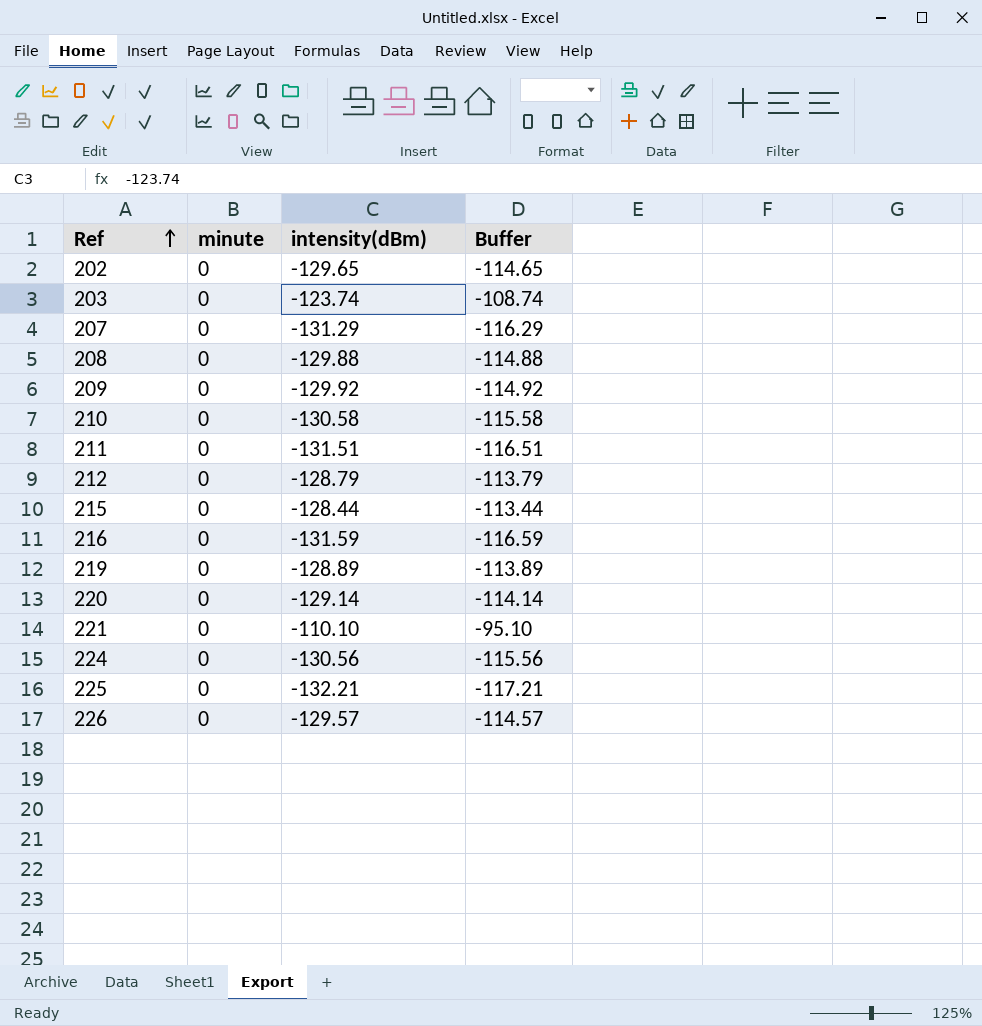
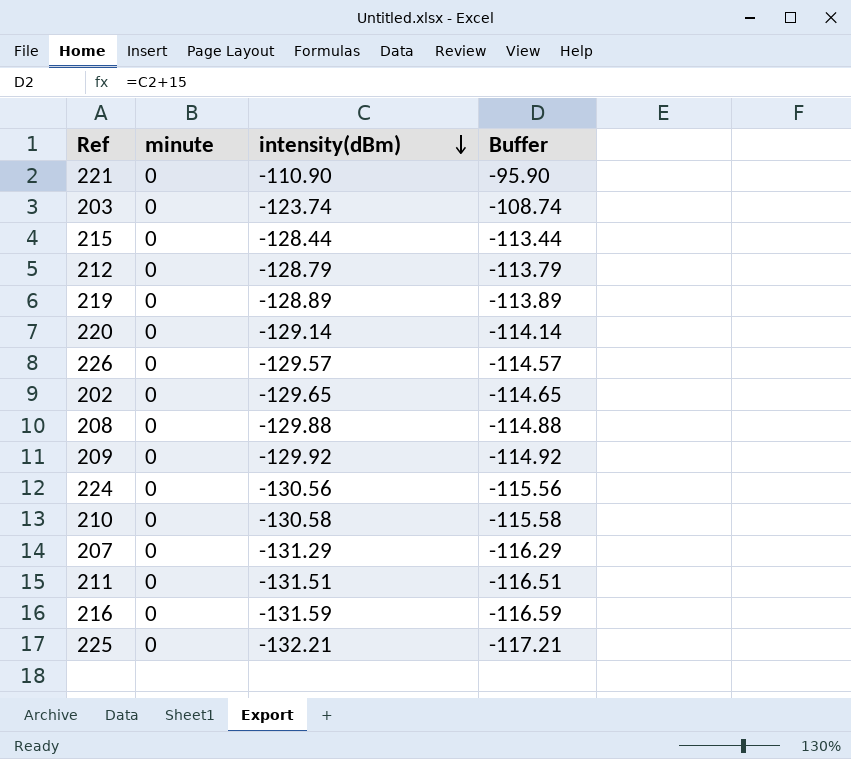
row order: Ref ascending -> intensity(dBm) descending
221 | intensity(dBm): -110.10 -> -110.90
221 | Buffer: -95.10 -> -95.90

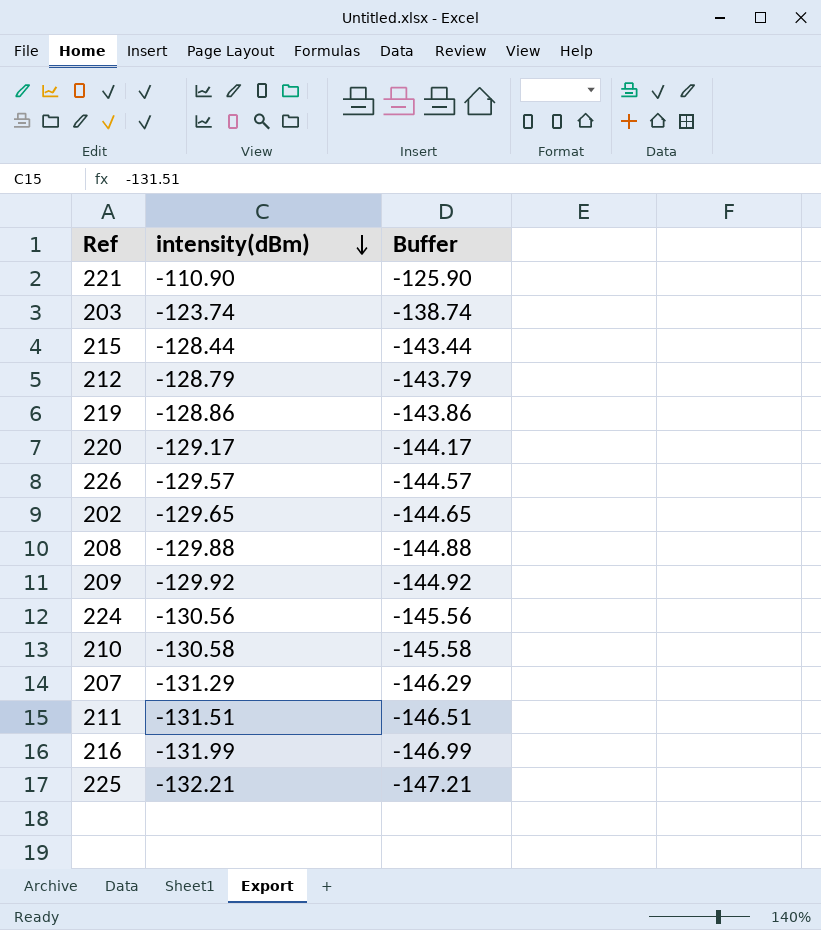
column minute | position: 2 -> none
column Buffer | formula: [intensity(dBm)] + 15 -> [intensity(dBm)] - 15
219 | intensity(dBm): -128.89 -> -128.86
220 | intensity(dBm): -129.14 -> -129.17
216 | intensity(dBm): -131.59 -> -131.99

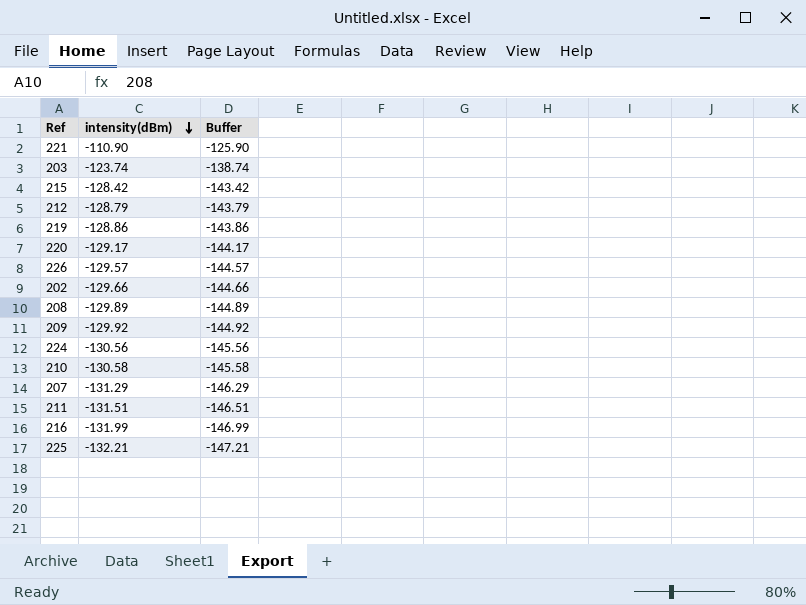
215 | intensity(dBm): -128.44 -> -128.42
215 | Buffer: -143.44 -> -143.42
202 | intensity(dBm): -129.65 -> -129.66
202 | Buffer: -144.65 -> -144.66
208 | intensity(dBm): -129.88 -> -129.89
208 | Buffer: -144.88 -> -144.89

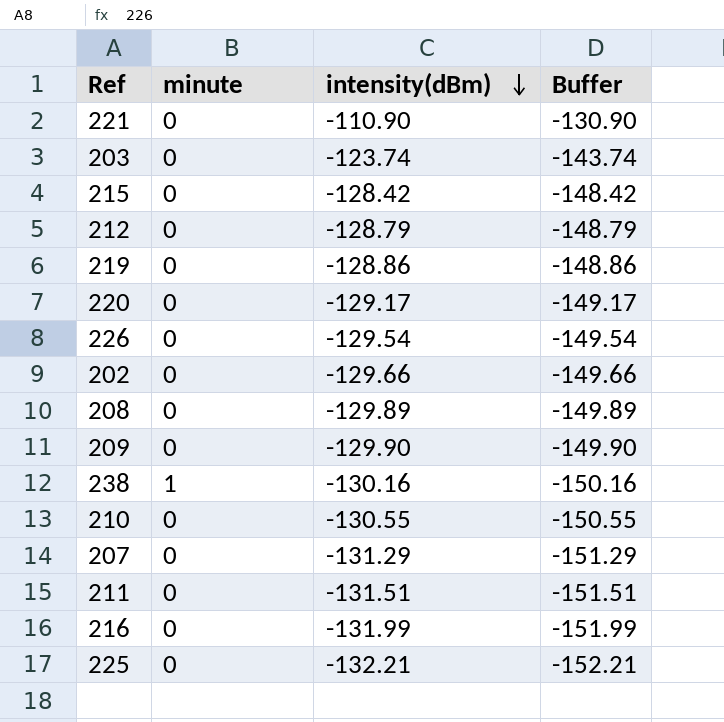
column minute | position: none -> 2
column Buffer | formula: [intensity(dBm)] - 15 -> [intensity(dBm)] - 20
row 224: -130.56 | -145.56 -> none
226 | intensity(dBm): -129.57 -> -129.54
209 | intensity(dBm): -129.92 -> -129.90
row 238: none -> 1 | -130.16 | -150.16
210 | intensity(dBm): -130.58 -> -130.55

